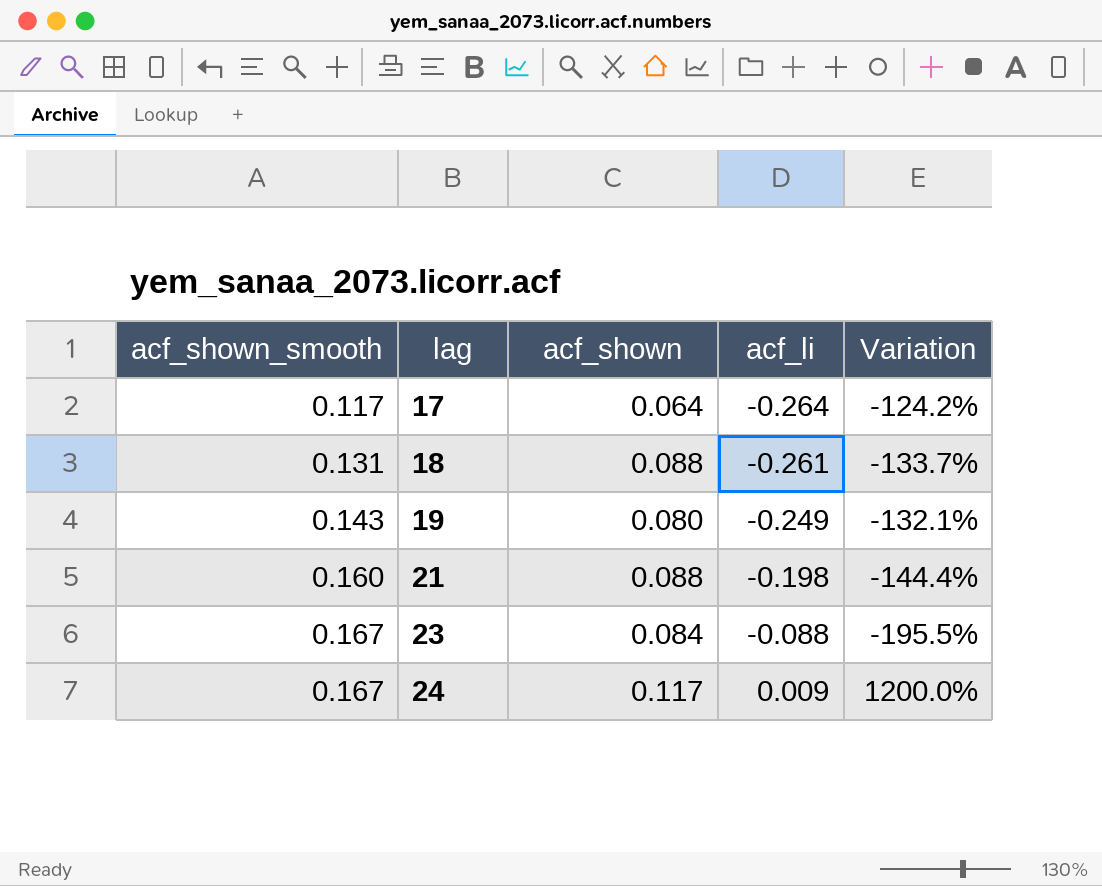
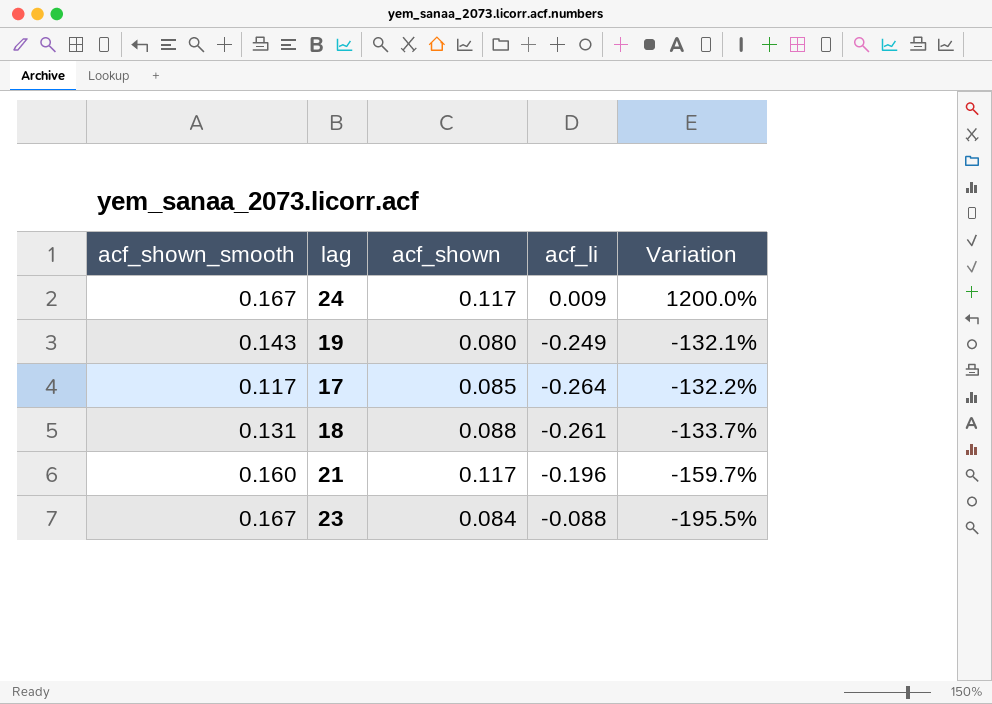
row order: acf_shown_smooth ascending -> Variation descending
17 | acf_shown: 0.064 -> 0.085
17 | Variation: -124.2% -> -132.2%
21 | acf_shown: 0.088 -> 0.117
21 | acf_li: -0.198 -> -0.196
21 | Variation: -144.4% -> -159.7%

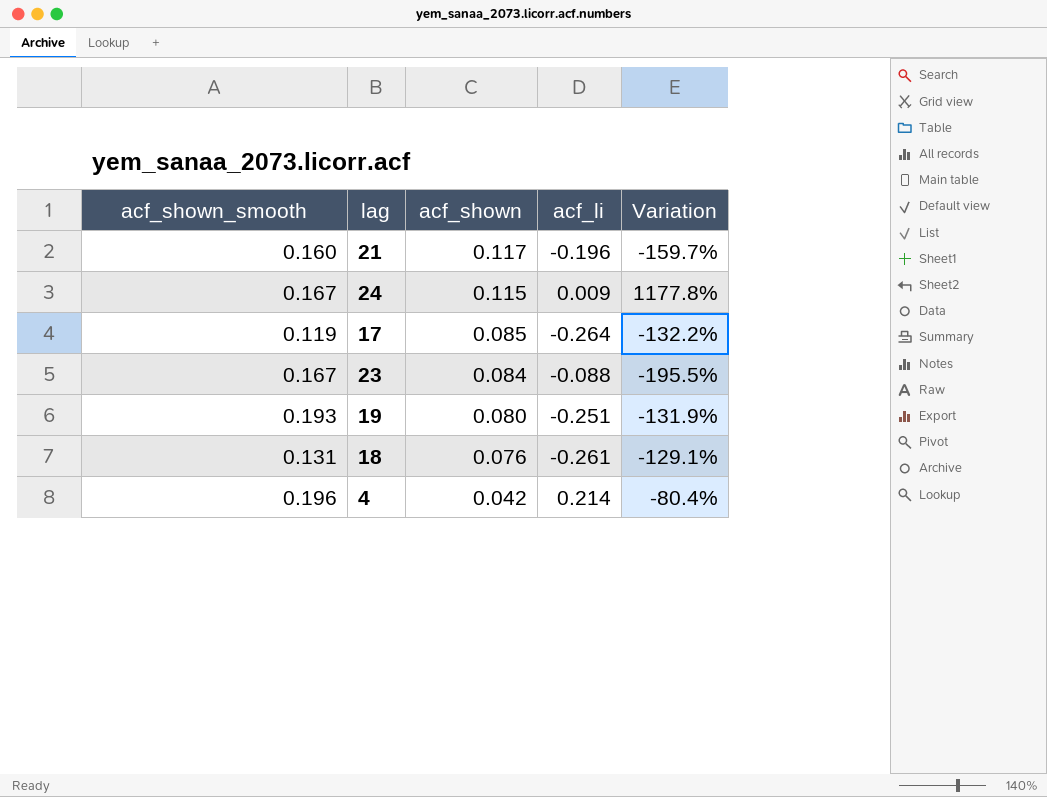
row order: Variation descending -> acf_shown descending
24 | acf_shown: 0.117 -> 0.115
24 | Variation: 1200.0% -> 1177.8%
17 | acf_shown_smooth: 0.117 -> 0.119
19 | acf_shown_smooth: 0.143 -> 0.193
19 | acf_li: -0.249 -> -0.251
19 | Variation: -132.1% -> -131.9%
18 | acf_shown: 0.088 -> 0.076
18 | Variation: -133.7% -> -129.1%
row 4: none -> 0.196 | 0.042 | 0.214 | -80.4%

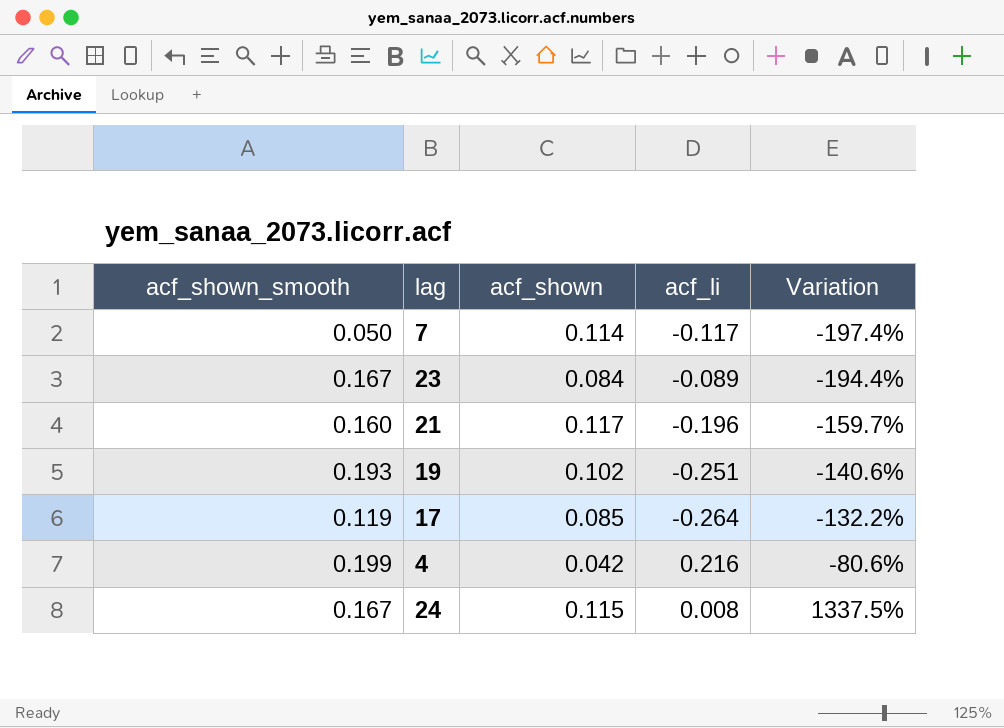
row order: acf_shown descending -> Variation ascending
row 18: 0.131 | 0.076 | -0.261 | -129.1% -> none
row 7: none -> 0.050 | 0.114 | -0.117 | -197.4%
23 | acf_li: -0.088 -> -0.089
23 | Variation: -195.5% -> -194.4%
19 | acf_shown: 0.080 -> 0.102
19 | Variation: -131.9% -> -140.6%
4 | acf_shown_smooth: 0.196 -> 0.199
4 | acf_li: 0.214 -> 0.216
4 | Variation: -80.4% -> -80.6%
24 | acf_li: 0.009 -> 0.008
24 | Variation: 1177.8% -> 1337.5%

